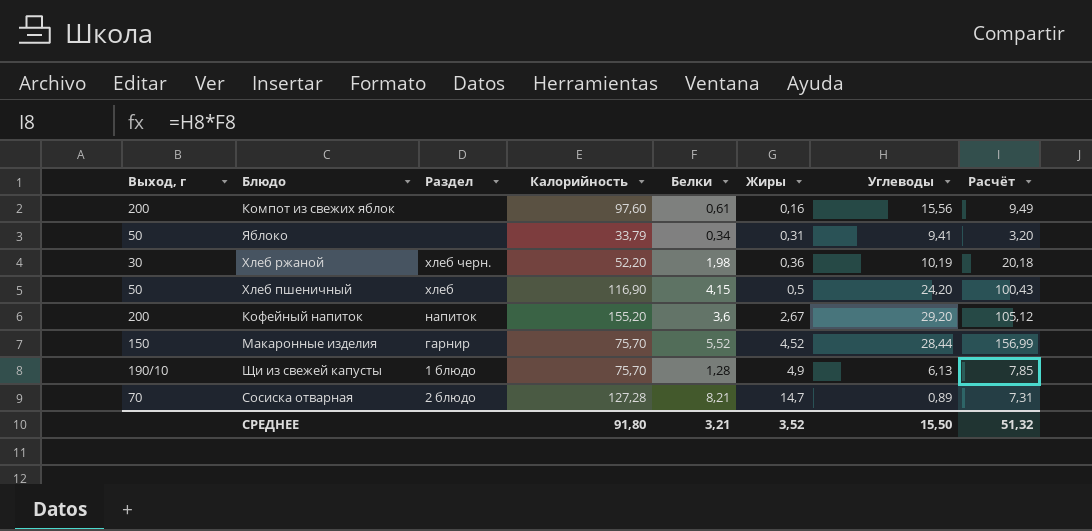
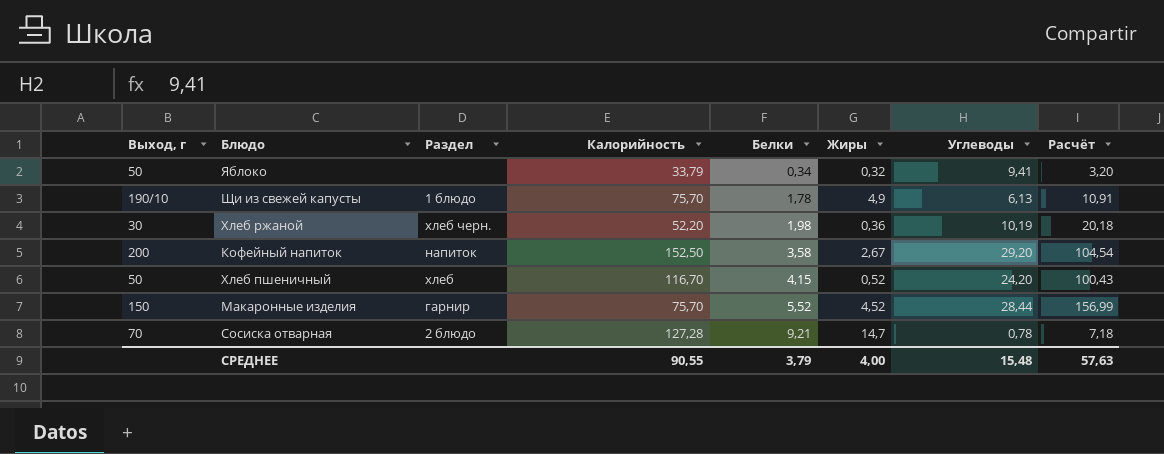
row order: Жиры ascending -> Белки ascending
row Компот из свежих яблок: 200 | none | 97,60 | 0,61 | 0,16 | 15,56 | 9,49 -> none
Яблоко | Жиры: 0,31 -> 0,32
Щи из свежей капусты | Белки: 1,28 -> 1,78
Щи из свежей капусты | Расчёт: 7,85 -> 10,91
Кофейный напиток | Калорийность: 155,20 -> 152,50
Кофейный напиток | Белки: 3,6 -> 3,58
Кофейный напиток | Расчёт: 105,12 -> 104,54
Хлеб пшеничный | Калорийность: 116,90 -> 116,70
Хлеб пшеничный | Жиры: 0,5 -> 0,52
Сосиска отварная | Белки: 8,21 -> 9,21
Сосиска отварная | Углеводы: 0,89 -> 0,78
Сосиска отварная | Расчёт: 7,31 -> 7,18
СРЕДНЕЕ | Калорийность: 91,80 -> 90,55
СРЕДНЕЕ | Белки: 3,21 -> 3,79
СРЕДНЕЕ | Жиры: 3,52 -> 4,00
СРЕДНЕЕ | Углеводы: 15,50 -> 15,48
СРЕДНЕЕ | Расчёт: 51,32 -> 57,63

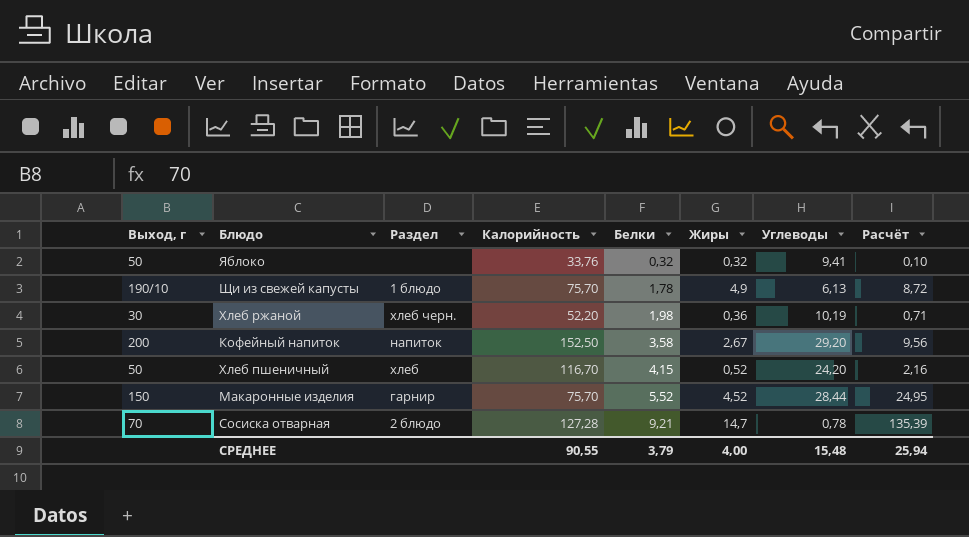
column Расчёт | formula: [Белки] * [Углеводы] -> [Белки] * [Жиры]
Яблоко | Калорийность: 33,79 -> 33,76
Яблоко | Белки: 0,34 -> 0,32
СРЕДНЕЕ | Расчёт: 57,63 -> 25,94

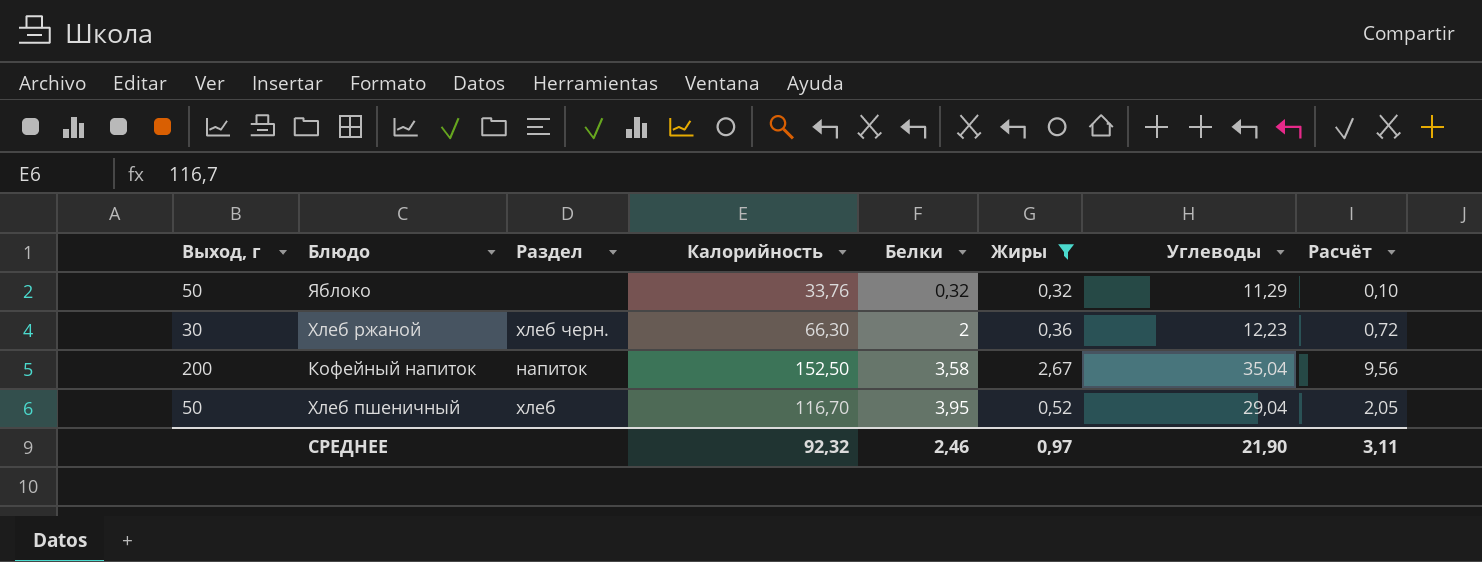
filter: none -> Жиры <= 2,67
Яблоко | Углеводы: 9,41 -> 11,29
Хлеб ржаной | Калорийность: 52,20 -> 66,30
Хлеб ржаной | Белки: 1,98 -> 2
Хлеб ржаной | Углеводы: 10,19 -> 12,23
Хлеб ржаной | Расчёт: 0,71 -> 0,72
Кофейный напиток | Углеводы: 29,20 -> 35,04
Хлеб пшеничный | Белки: 4,15 -> 3,95
Хлеб пшеничный | Углеводы: 24,20 -> 29,04
Хлеб пшеничный | Расчёт: 2,16 -> 2,05
СРЕДНЕЕ | Калорийность: 90,55 -> 92,32
СРЕДНЕЕ | Белки: 3,79 -> 2,46
СРЕДНЕЕ | Жиры: 4,00 -> 0,97
СРЕДНЕЕ | Углеводы: 15,48 -> 21,90
СРЕДНЕЕ | Расчёт: 25,94 -> 3,11

